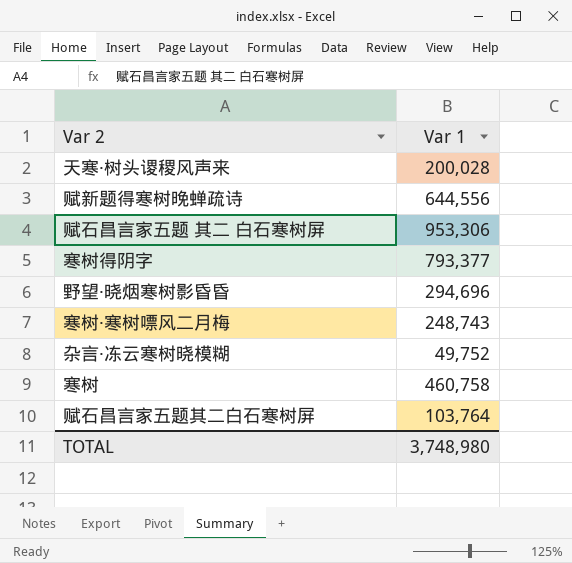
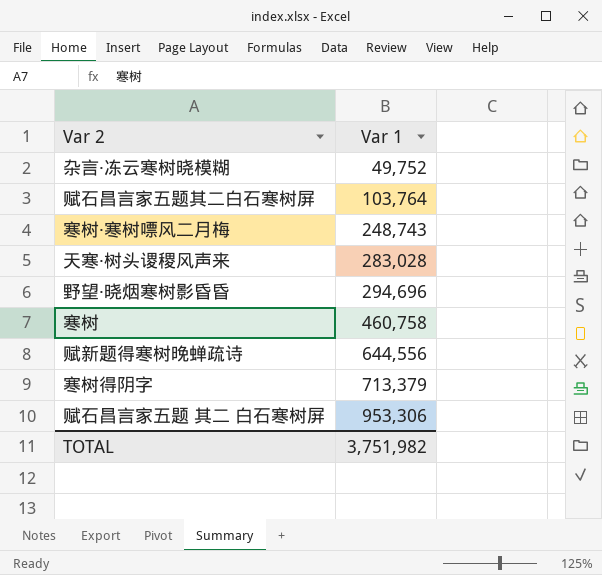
row order: none -> Var 1 ascending
天寒·树头谡稷风声来 | Var 1: 200,028 -> 283,028
寒树得阴字 | Var 1: 793,377 -> 713,379
TOTAL | Var 1: 3,748,980 -> 3,751,982

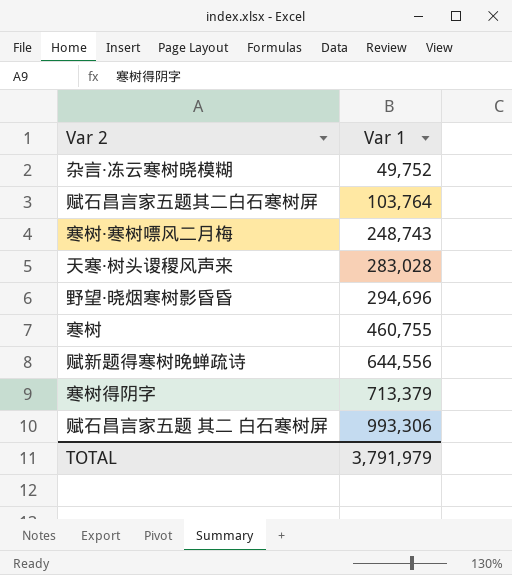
寒树 | Var 1: 460,758 -> 460,755
赋石昌言家五题 其二 白石寒树屏 | Var 1: 953,306 -> 993,306
TOTAL | Var 1: 3,751,982 -> 3,791,979

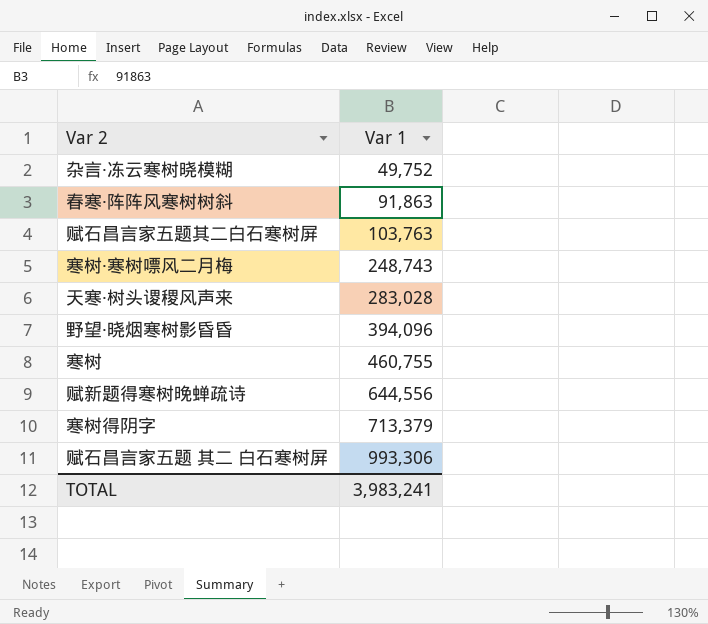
row 春寒·阵阵风寒树树斜: none -> 91,863
赋石昌言家五题其二白石寒树屏 | Var 1: 103,764 -> 103,763
野望·晓烟寒树影昏昏 | Var 1: 294,696 -> 394,096
TOTAL | Var 1: 3,791,979 -> 3,983,241

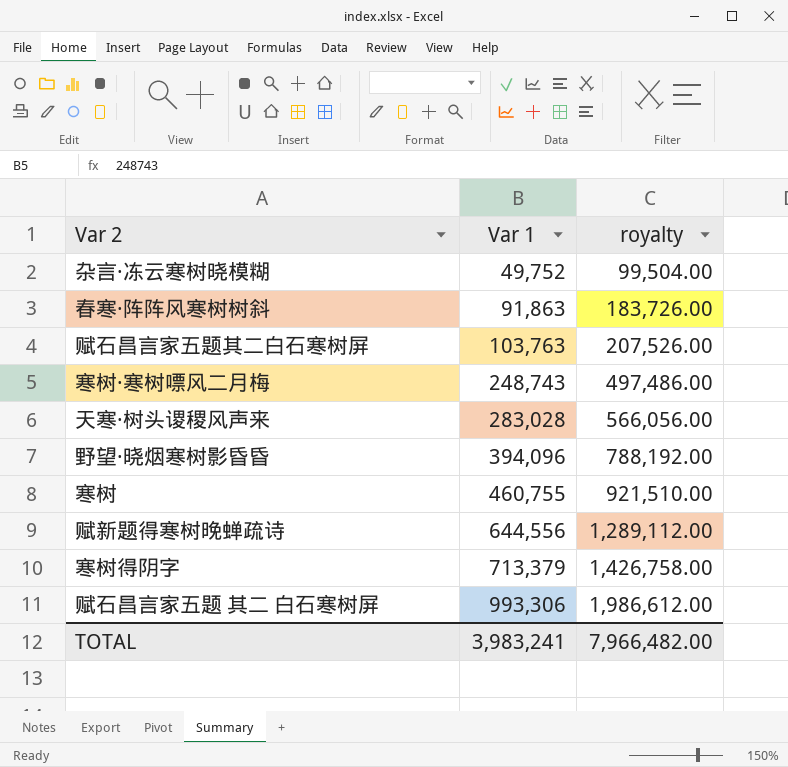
column royalty | formula: none -> [Var 1] * 2

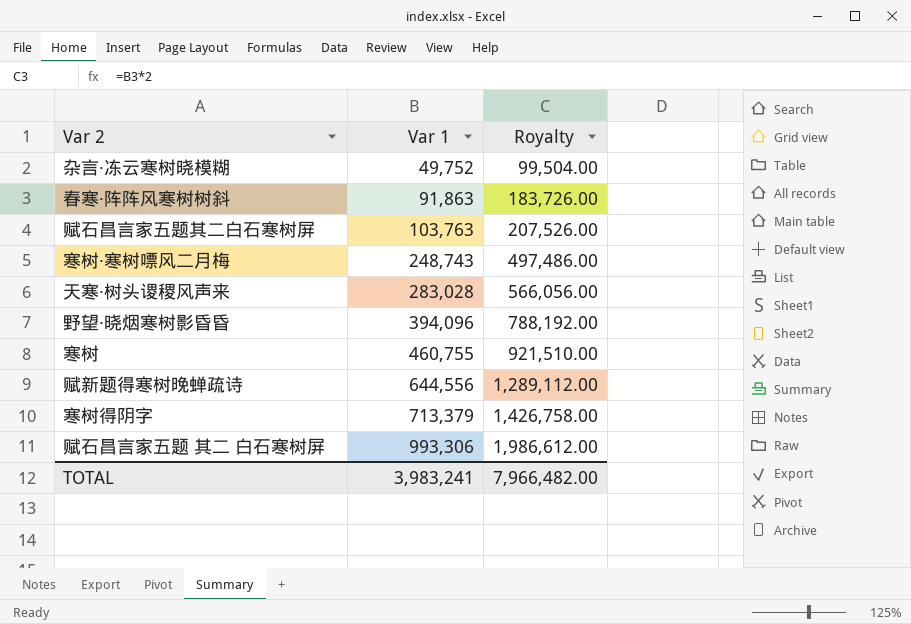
column name: royalty -> Royalty

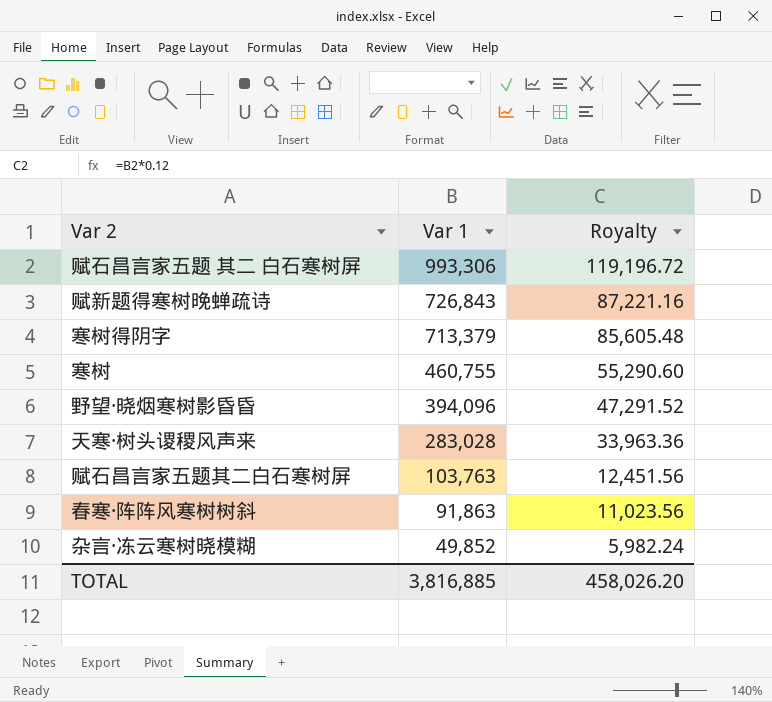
row order: Var 1 ascending -> Var 1 descending
column Royalty | formula: [Var 1] * 2 -> [Var 1] * 0.12
row 寒树·寒树嘌风二月梅: 248,743 | 497,486.00 -> none
赋新题得寒树晚蝉疏诗 | Var 1: 644,556 -> 726,843
杂言·冻云寒树晓模糊 | Var 1: 49,752 -> 49,852
TOTAL | Var 1: 3,983,241 -> 3,816,885
TOTAL | Royalty: 7,966,482.00 -> 458,026.20

